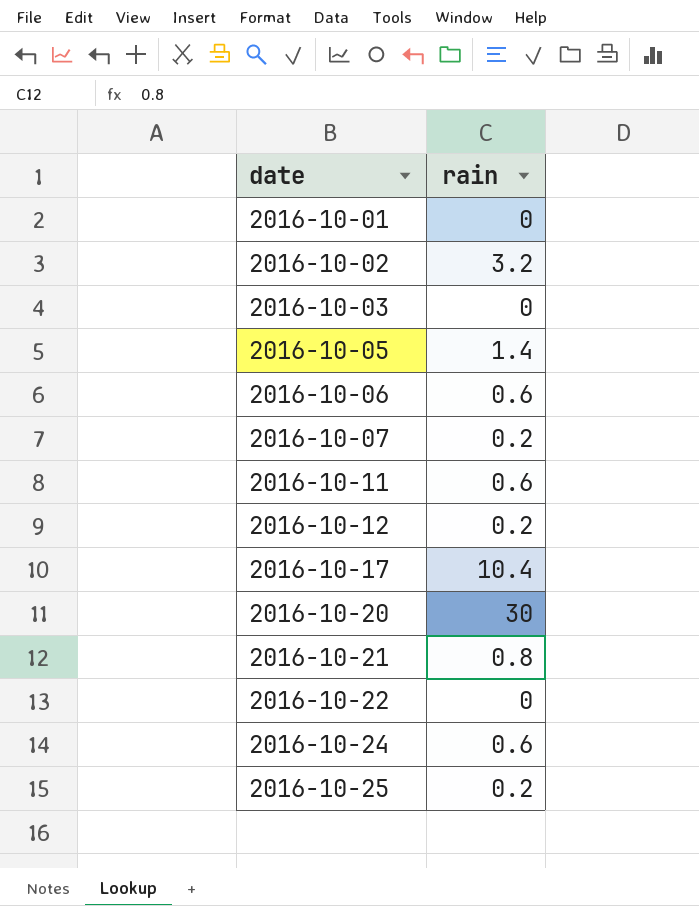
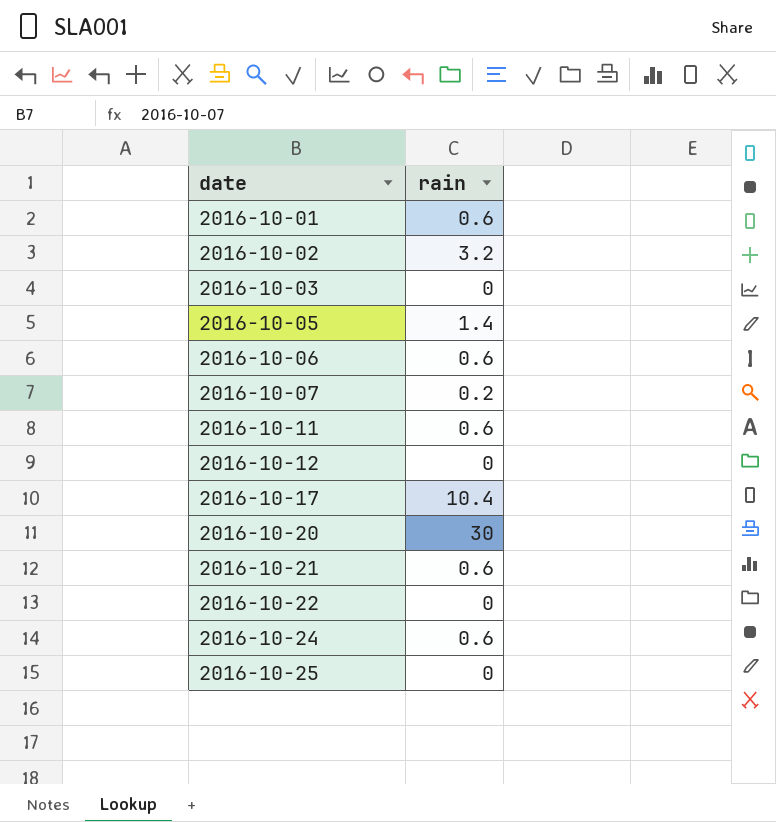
2016-10-01 | rain: 0 -> 0.6
2016-10-12 | rain: 0.2 -> 0
2016-10-21 | rain: 0.8 -> 0.6
2016-10-25 | rain: 0.2 -> 0

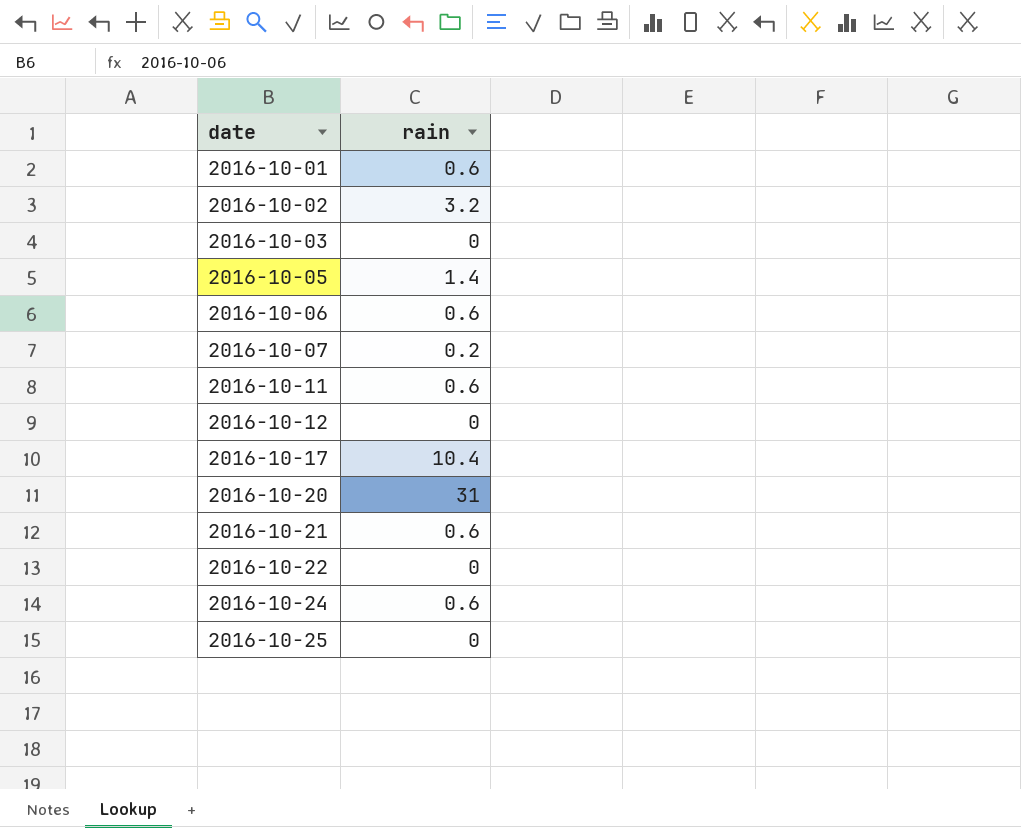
2016-10-20 | rain: 30 -> 31

